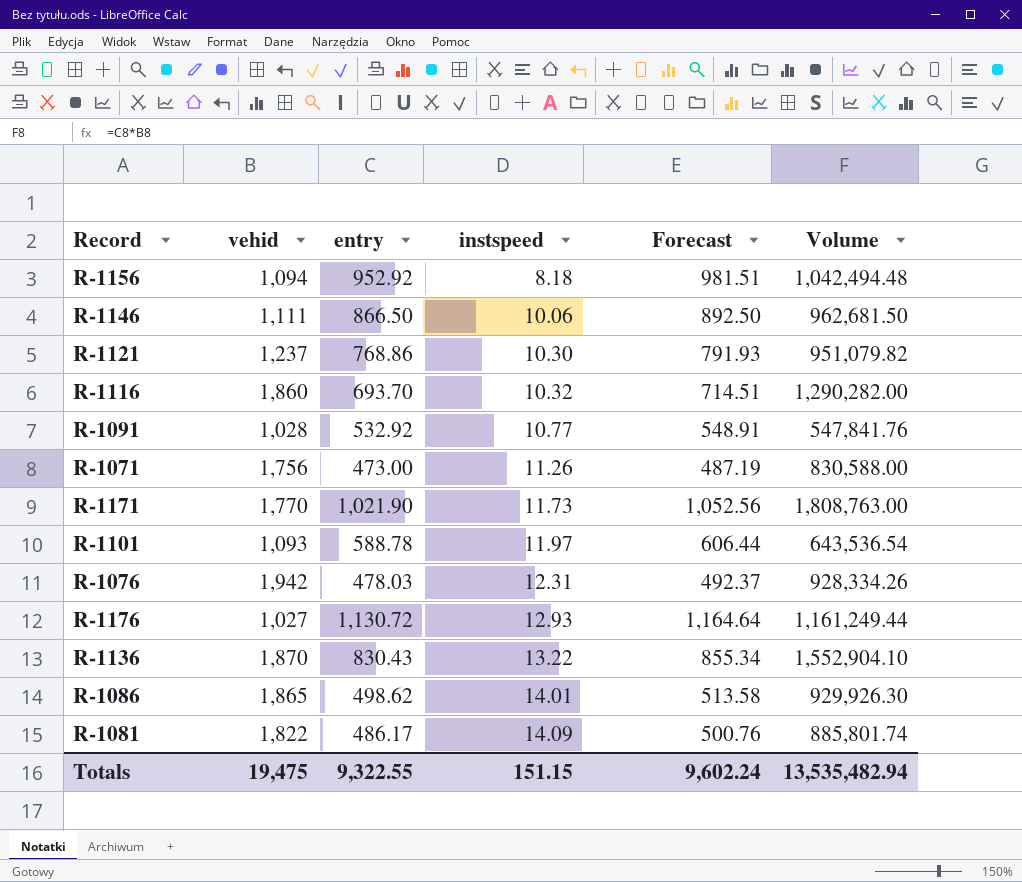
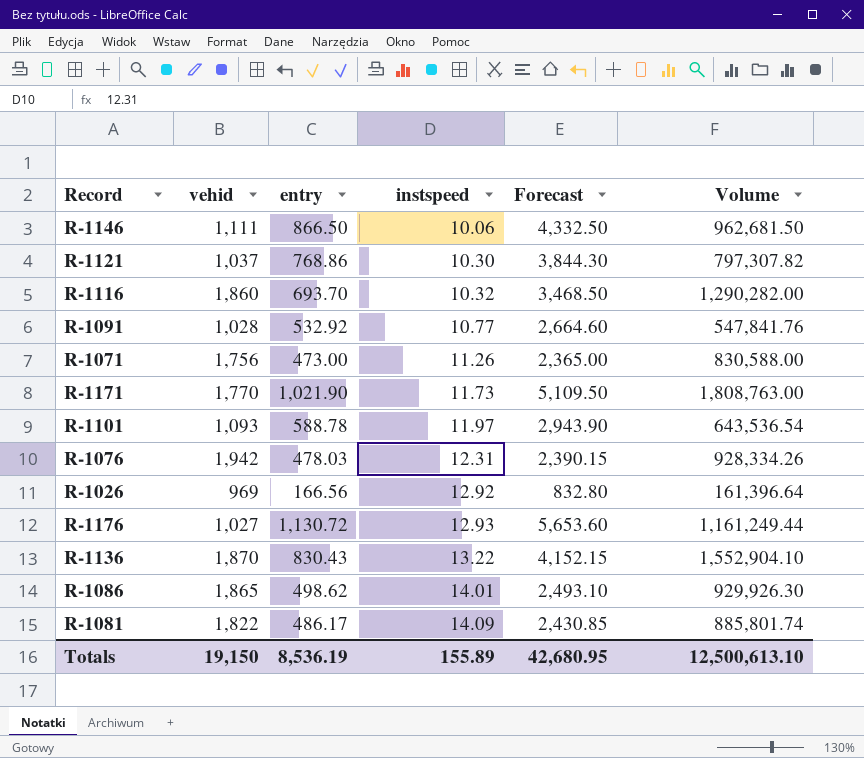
column Forecast | formula: [entry] * 1.03 -> [entry] * 5
row R-1156: 1,094 | 952.92 | 8.18 | 981.51 | 1,042,494.48 -> none
R-1121 | vehid: 1,237 -> 1,037
R-1121 | Volume: 951,079.82 -> 797,307.82
row R-1026: none -> 969 | 166.56 | 12.92 | 832.80 | 161,396.64
Totals | vehid: 19,475 -> 19,150
Totals | entry: 9,322.55 -> 8,536.19
Totals | instspeed: 151.15 -> 155.89
Totals | Forecast: 9,602.24 -> 42,680.95
Totals | Volume: 13,535,482.94 -> 12,500,613.10

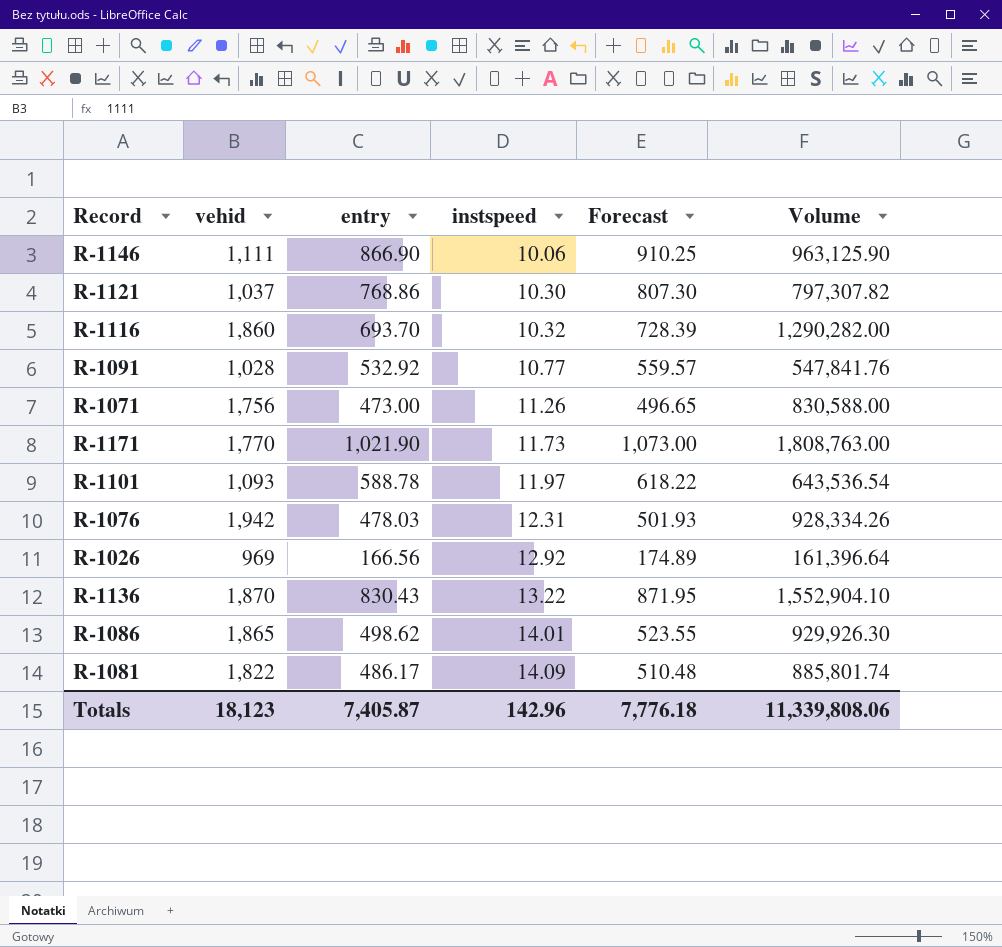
column Forecast | formula: [entry] * 5 -> [entry] * 1.05
row R-1176: 1,027 | 1,130.72 | 12.93 | 5,653.60 | 1,161,249.44 -> none
R-1146 | entry: 866.50 -> 866.90
R-1146 | Volume: 962,681.50 -> 963,125.90
Totals | vehid: 19,150 -> 18,123
Totals | entry: 8,536.19 -> 7,405.87
Totals | instspeed: 155.89 -> 142.96
Totals | Forecast: 42,680.95 -> 7,776.18
Totals | Volume: 12,500,613.10 -> 11,339,808.06

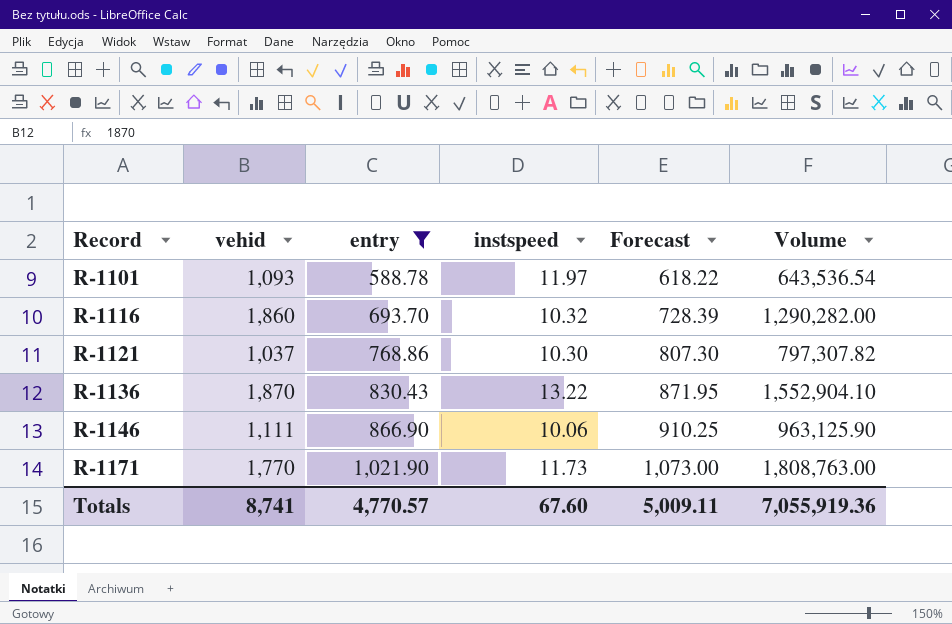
filter: none -> entry >= 588.78
row order: instspeed ascending -> Record ascending
Totals | vehid: 18,123 -> 8,741
Totals | entry: 7,405.87 -> 4,770.57
Totals | instspeed: 142.96 -> 67.60
Totals | Forecast: 7,776.18 -> 5,009.11
Totals | Volume: 11,339,808.06 -> 7,055,919.36

